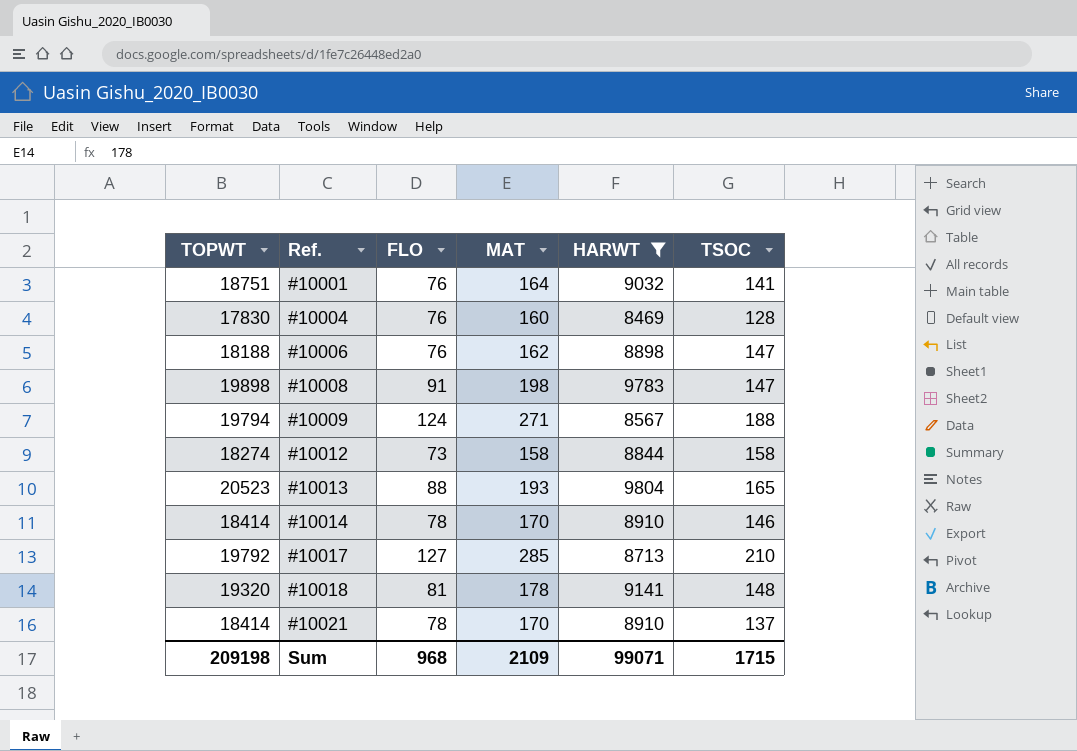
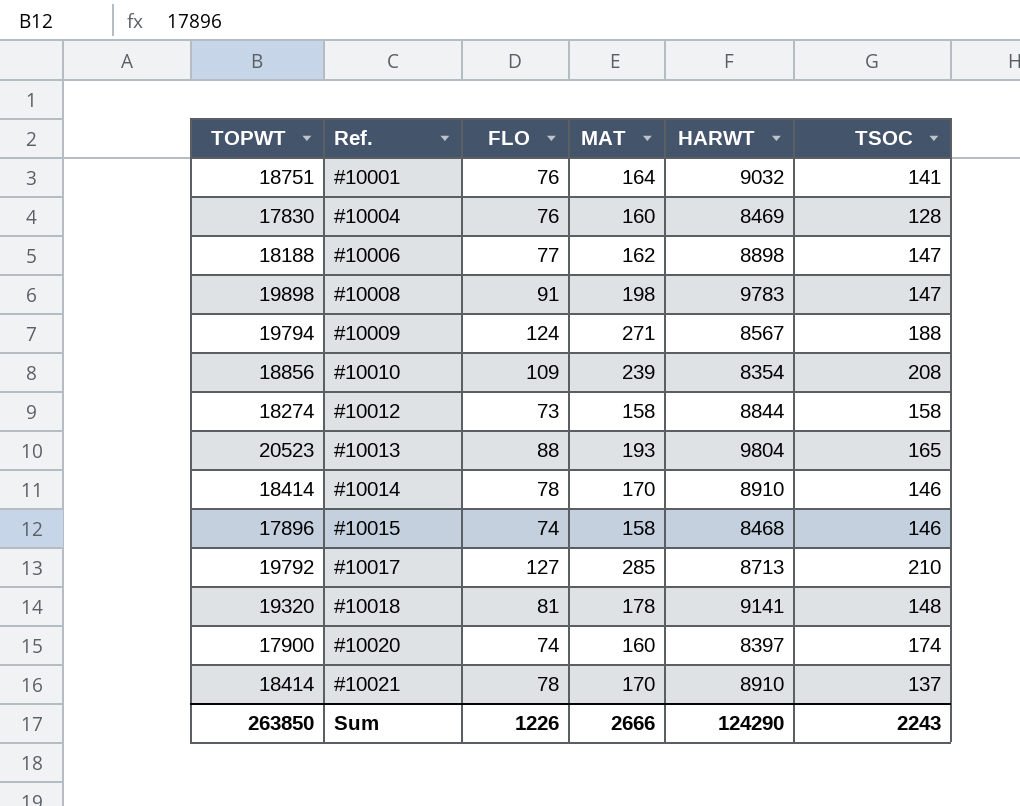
filter: HARWT >= 8469 -> none
#10006 | FLO: 76 -> 77
Sum | TOPWT: 209198 -> 263850
Sum | FLO: 968 -> 1226
Sum | MAT: 2109 -> 2666
Sum | HARWT: 99071 -> 124290
Sum | TSOC: 1715 -> 2243

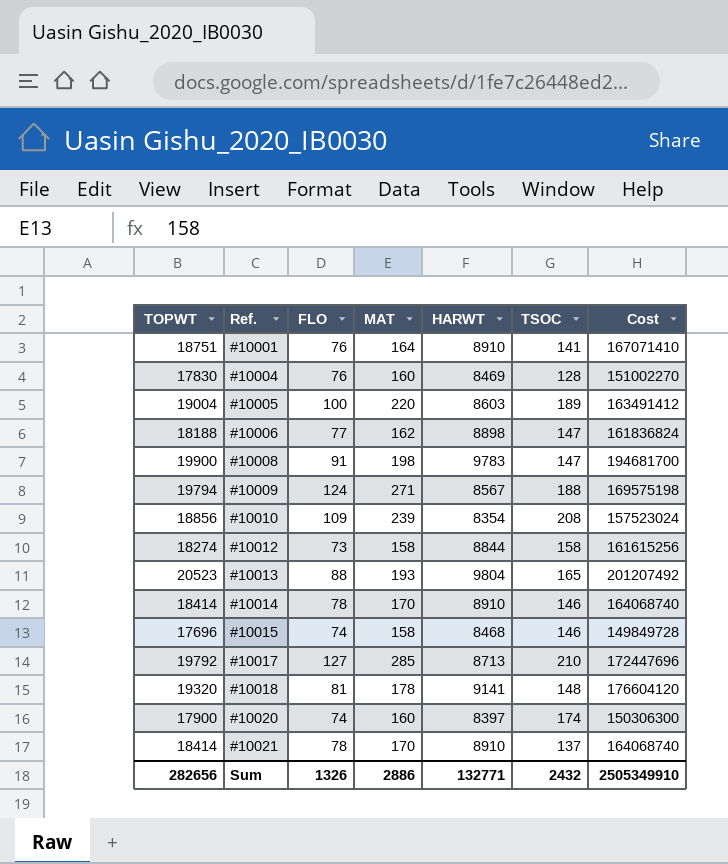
column Cost | formula: none -> [TOPWT] * [HARWT]
#10001 | HARWT: 9032 -> 8910
row #10005: none -> 19004 | 100 | 220 | 8603 | 189 | 163491412
#10008 | TOPWT: 19898 -> 19900
#10015 | TOPWT: 17896 -> 17696
Sum | TOPWT: 263850 -> 282656
Sum | FLO: 1226 -> 1326
Sum | MAT: 2666 -> 2886
Sum | HARWT: 124290 -> 132771
Sum | TSOC: 2243 -> 2432

